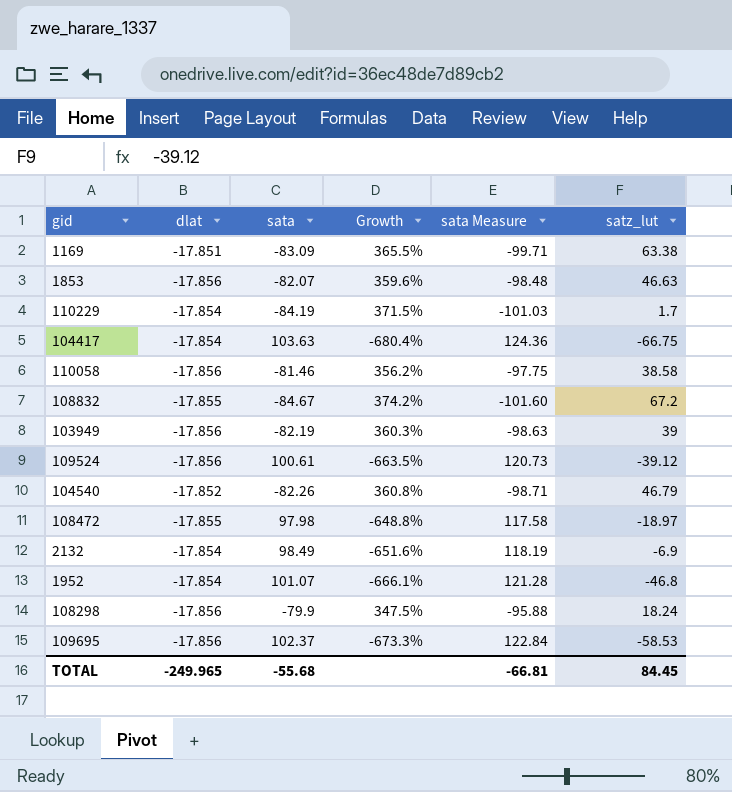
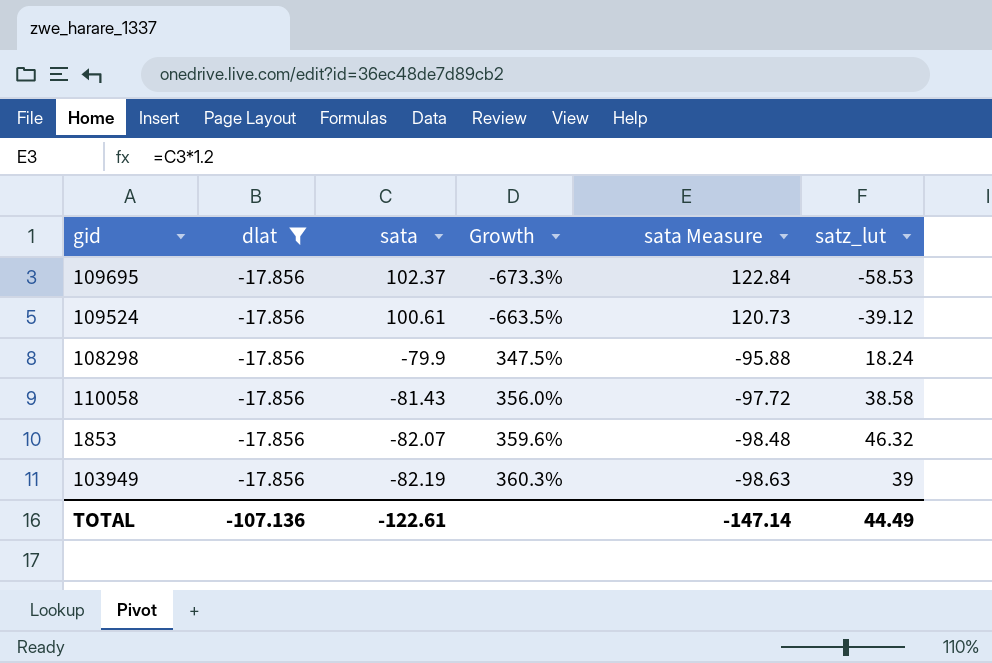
filter: none -> dlat = -17.856
row order: none -> sata descending
110058 | sata: -81.46 -> -81.43
110058 | Growth: 356.2% -> 356.0%
110058 | sata Measure: -97.75 -> -97.72
1853 | satz_lut: 46.63 -> 46.32
TOTAL | dlat: -249.965 -> -107.136
TOTAL | sata: -55.68 -> -122.61
TOTAL | sata Measure: -66.81 -> -147.14
TOTAL | satz_lut: 84.45 -> 44.49

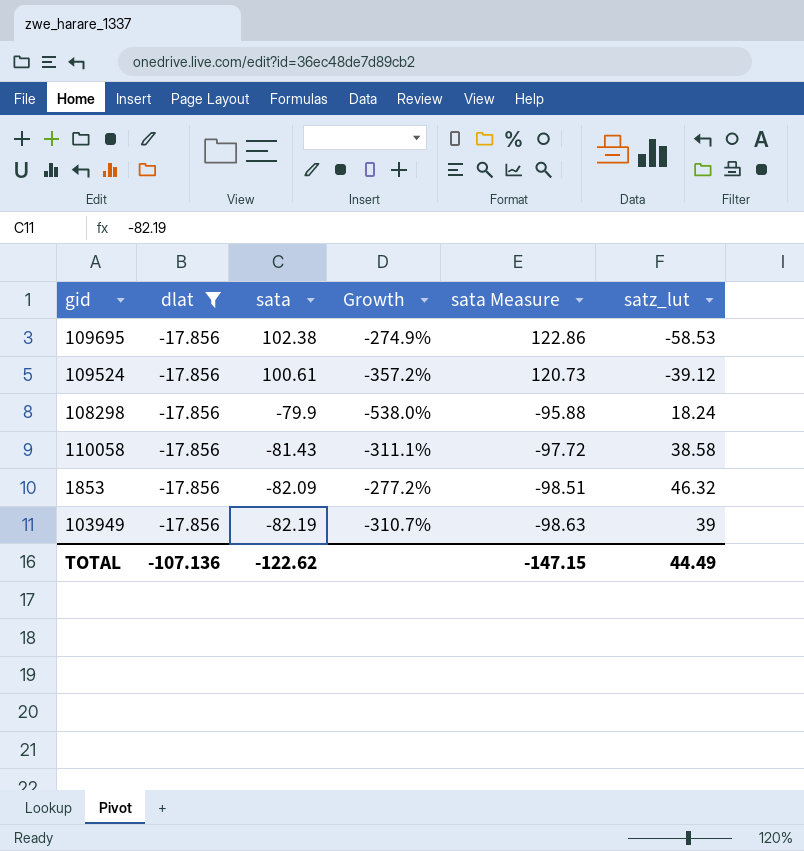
column Growth | formula: ([sata] - [dlat]) / [dlat] -> ([sata] - [satz_lut]) / [satz_lut]
109695 | sata: 102.37 -> 102.38
109695 | sata Measure: 122.84 -> 122.86
1853 | sata: -82.07 -> -82.09
1853 | sata Measure: -98.48 -> -98.51
TOTAL | sata: -122.61 -> -122.62
TOTAL | sata Measure: -147.14 -> -147.15

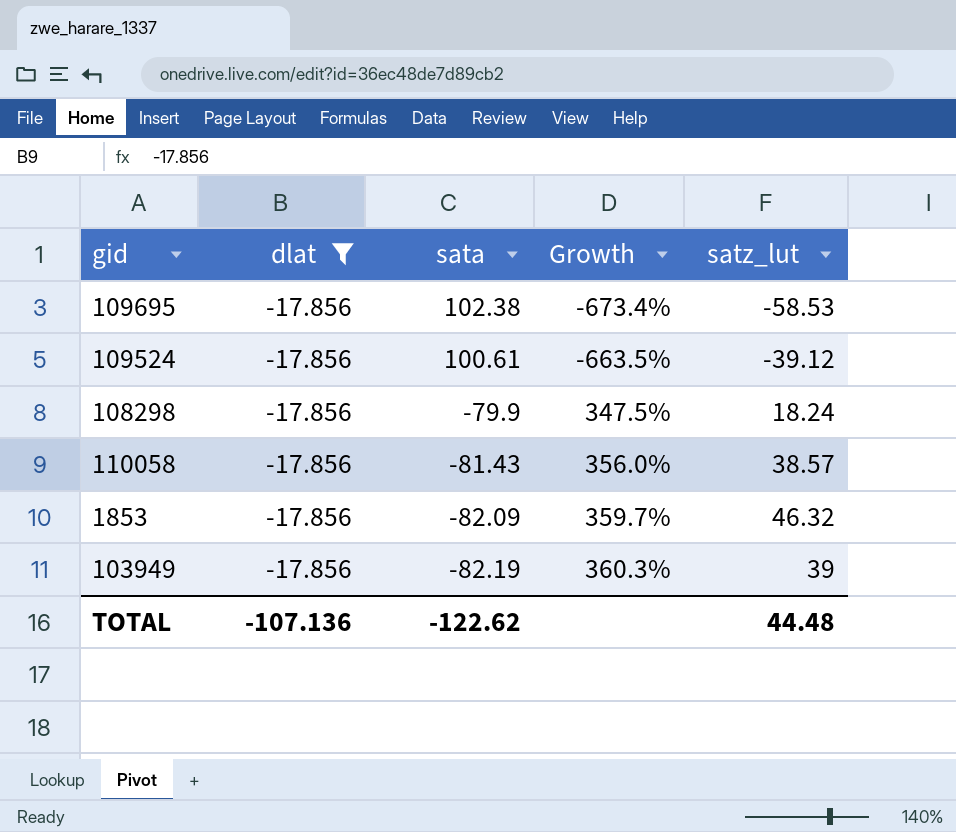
column sata Measure | formula: [sata] * 1.2 -> none
column Growth | formula: ([sata] - [satz_lut]) / [satz_lut] -> ([sata] - [dlat]) / [dlat]
110058 | satz_lut: 38.58 -> 38.57
TOTAL | satz_lut: 44.49 -> 44.48

